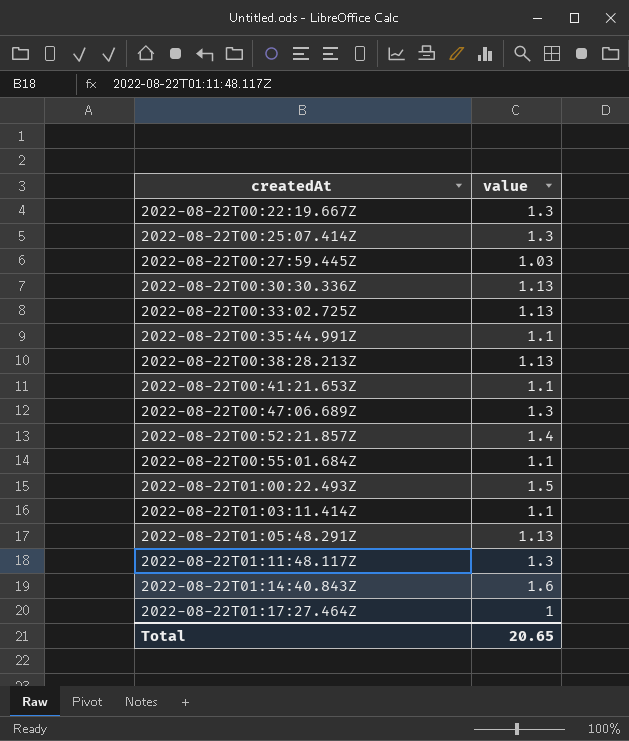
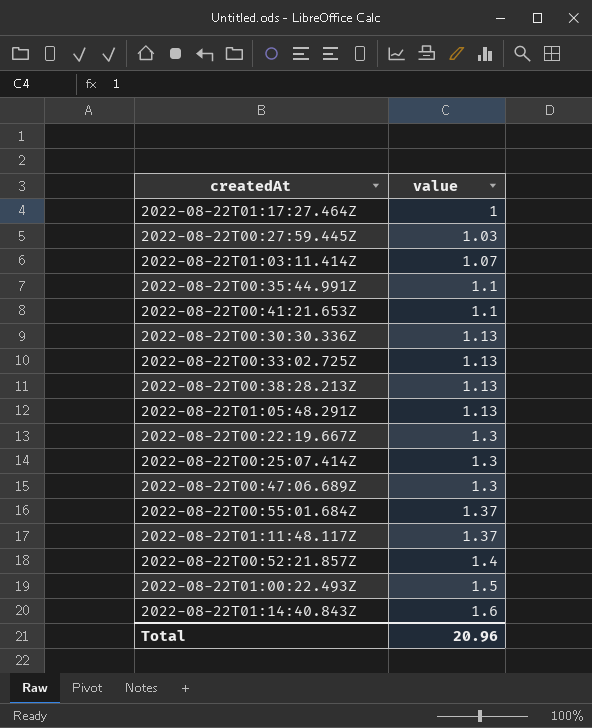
row order: createdAt ascending -> value ascending
2022-08-22T01:03:11.414Z | value: 1.1 -> 1.07
2022-08-22T00:55:01.684Z | value: 1.1 -> 1.37
2022-08-22T01:11:48.117Z | value: 1.3 -> 1.37
Total | value: 20.65 -> 20.96

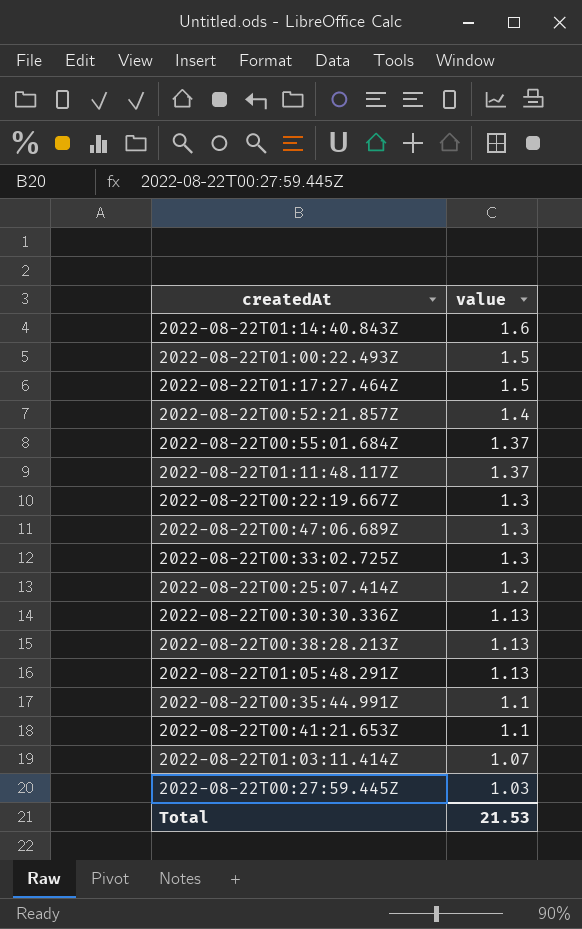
row order: value ascending -> value descending
2022-08-22T01:17:27.464Z | value: 1 -> 1.5
2022-08-22T00:33:02.725Z | value: 1.13 -> 1.3
2022-08-22T00:25:07.414Z | value: 1.3 -> 1.2
Total | value: 20.96 -> 21.53

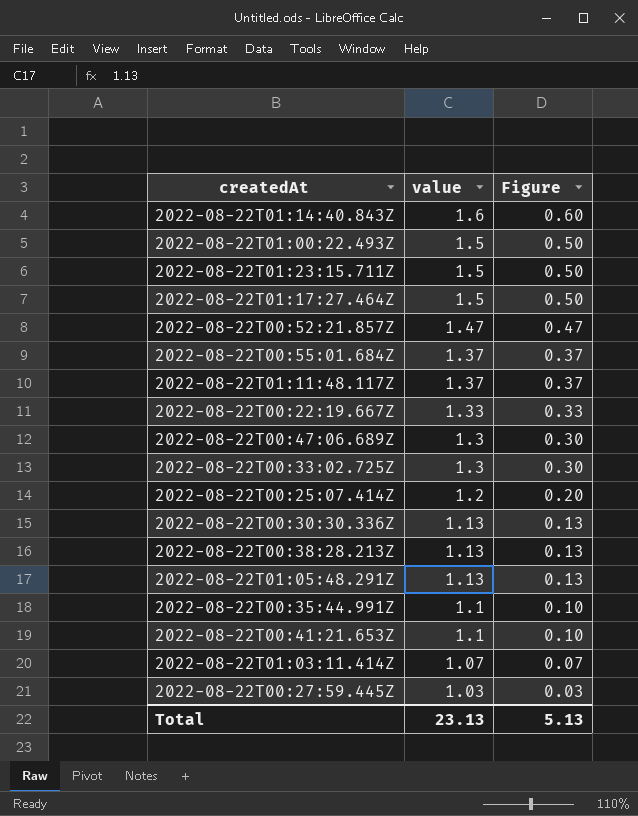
column Figure | formula: none -> [value] - 1
row 2022-08-22T01:23:15.711Z: none -> 1.5 | 0.50
2022-08-22T00:52:21.857Z | value: 1.4 -> 1.47
2022-08-22T00:22:19.667Z | value: 1.3 -> 1.33
Total | value: 21.53 -> 23.13

